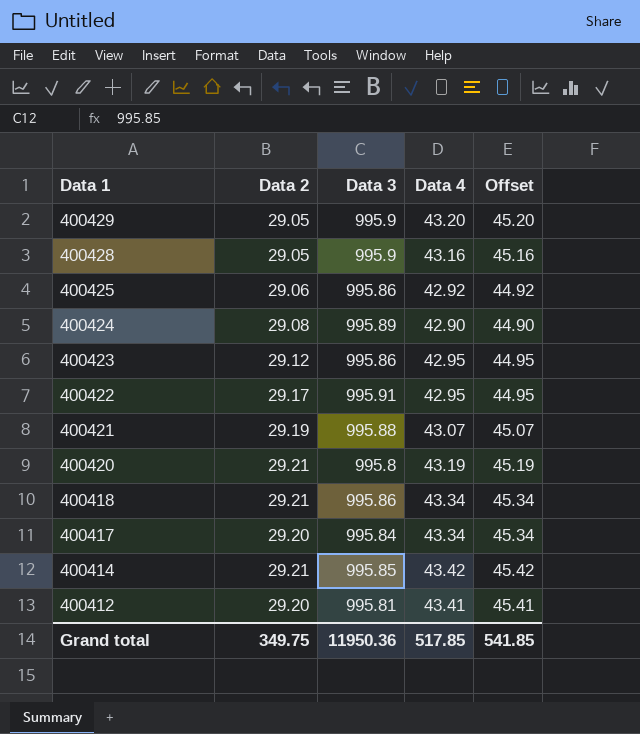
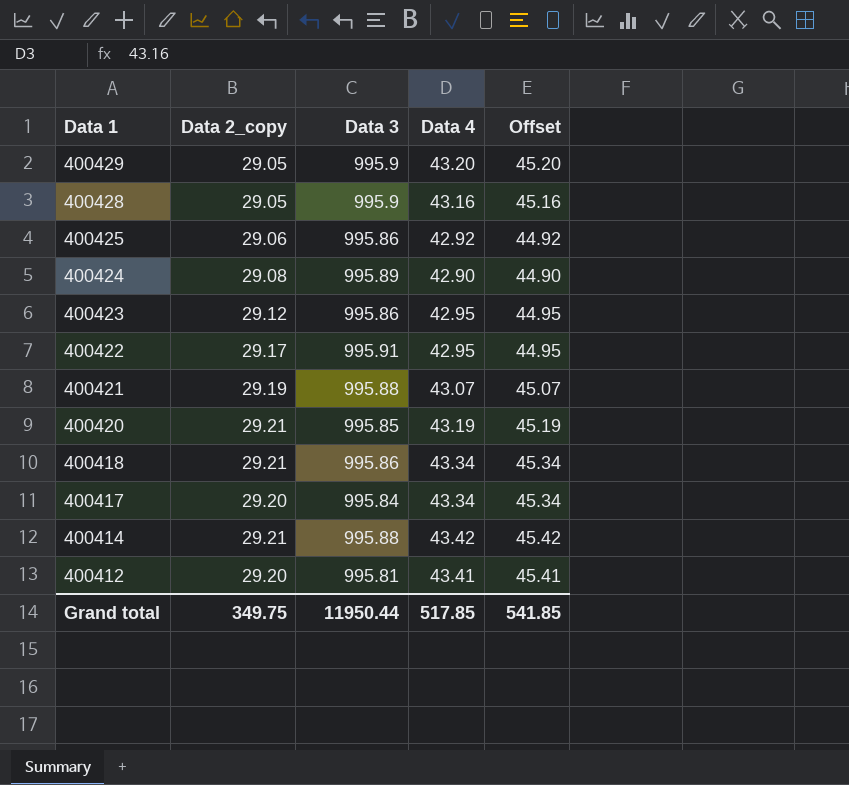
column name: Data 2 -> Data 2_copy
400420 | Data 3: 995.8 -> 995.85
400414 | Data 3: 995.85 -> 995.88
Grand total | Data 3: 11950.36 -> 11950.44

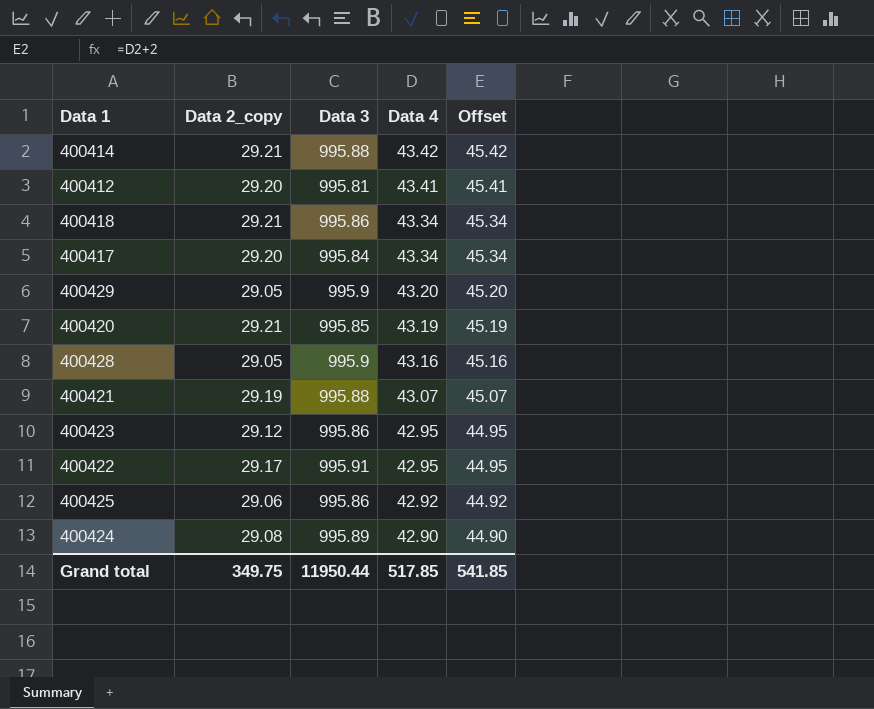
row order: Data 1 descending -> Data 4 descending

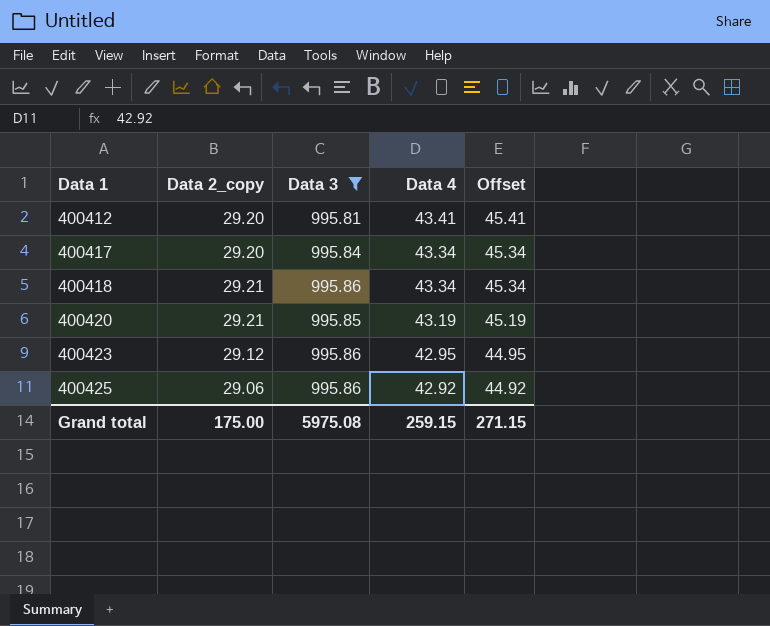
filter: none -> Data 3 <= 995.86
row order: Data 4 descending -> Data 1 ascending
Grand total | Data 2_copy: 349.75 -> 175.00
Grand total | Data 3: 11950.44 -> 5975.08
Grand total | Data 4: 517.85 -> 259.15
Grand total | Offset: 541.85 -> 271.15

